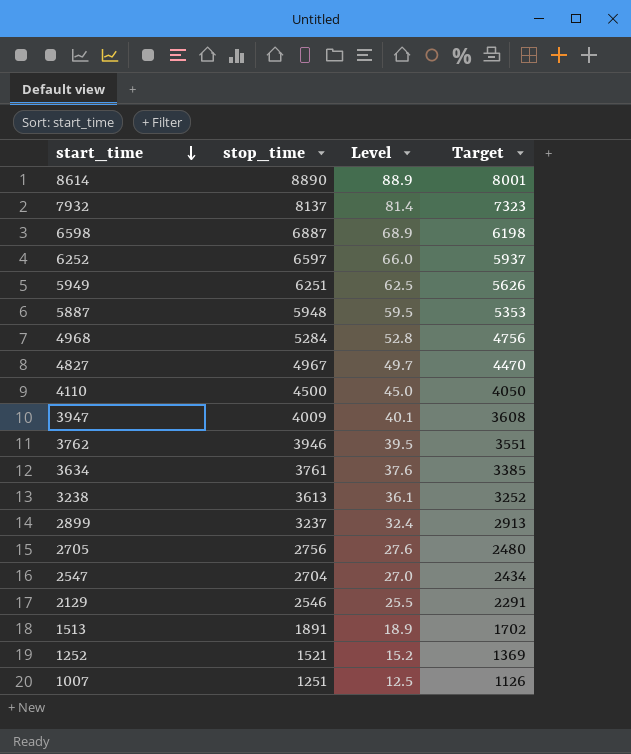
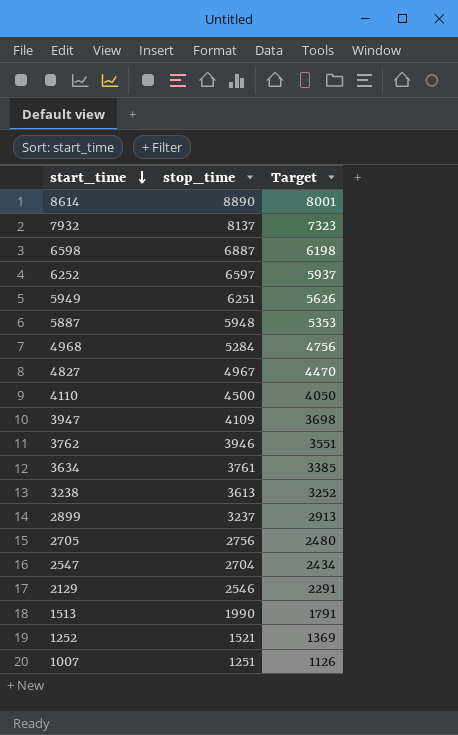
column Level | formula: [stop_time] * 0.01 -> none
3947 | stop_time: 4009 -> 4109
3947 | Target: 3608 -> 3698
1513 | stop_time: 1891 -> 1990
1513 | Target: 1702 -> 1791

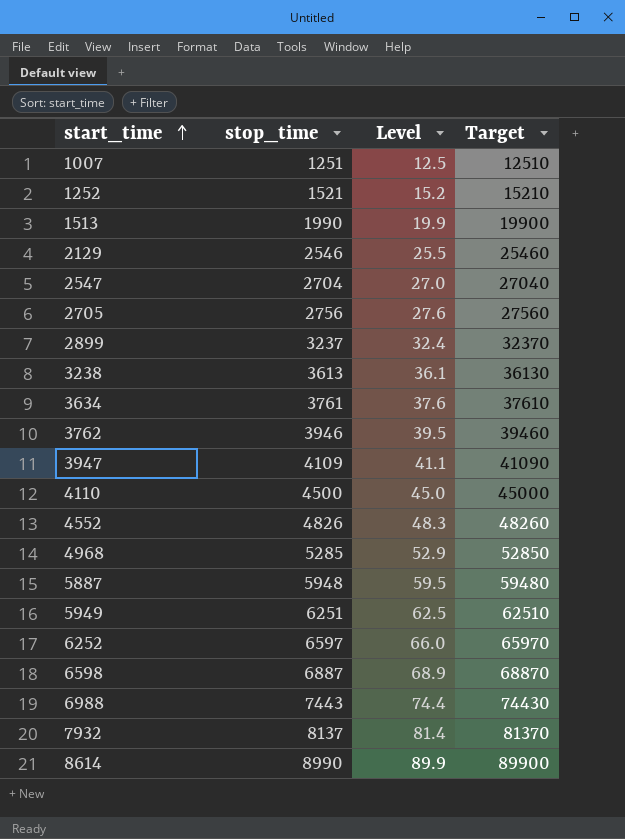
row order: start_time descending -> start_time ascending
column Level | formula: none -> [stop_time] * 0.01
column Target | formula: [stop_time] * 0.9 -> [stop_time] * 10
row 4827: 4967 | 4470 -> none
row 4552: none -> 4826 | 48.3 | 48260
4968 | stop_time: 5284 -> 5285
row 6988: none -> 7443 | 74.4 | 74430
8614 | stop_time: 8890 -> 8990

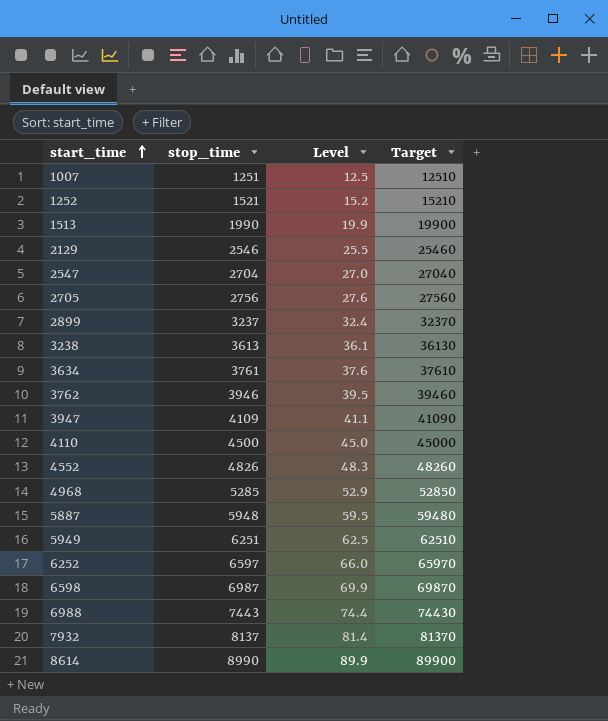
6598 | stop_time: 6887 -> 6987
6598 | Level: 68.9 -> 69.9
6598 | Target: 68870 -> 69870

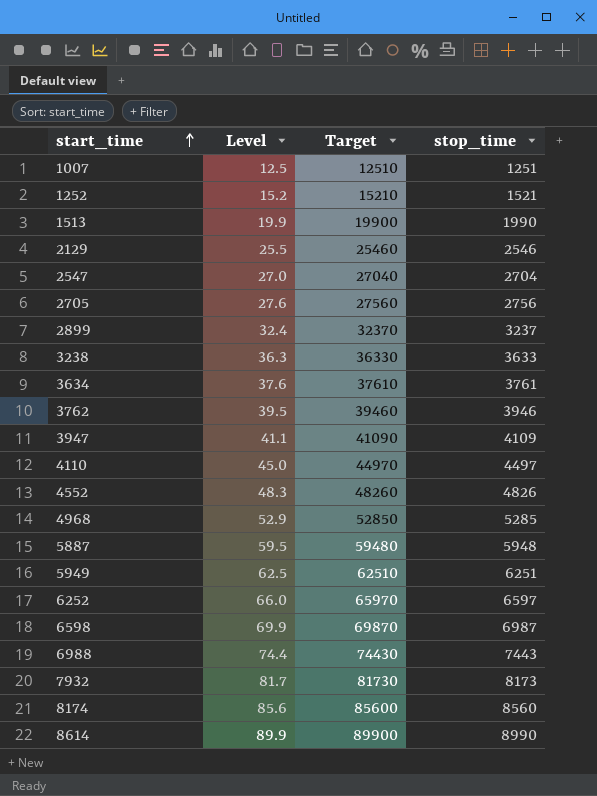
column stop_time | position: 2 -> 4
3238 | Level: 36.1 -> 36.3
3238 | Target: 36130 -> 36330
3238 | stop_time: 3613 -> 3633
4110 | Target: 45000 -> 44970
4110 | stop_time: 4500 -> 4497
7932 | Level: 81.4 -> 81.7
7932 | Target: 81370 -> 81730
7932 | stop_time: 8137 -> 8173
row 8174: none -> 85.6 | 85600 | 8560

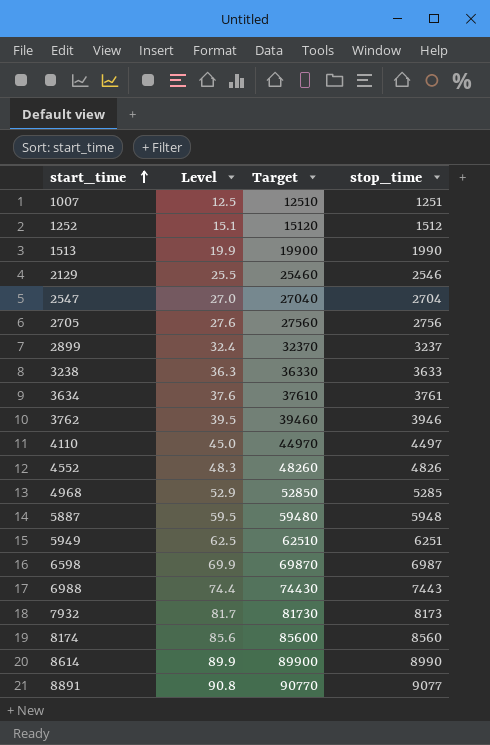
row 3947: 41.1 | 41090 | 4109 -> none
row 6252: 66.0 | 65970 | 6597 -> none
1252 | Level: 15.2 -> 15.1
1252 | Target: 15210 -> 15120
1252 | stop_time: 1521 -> 1512
row 8891: none -> 90.8 | 90770 | 9077

